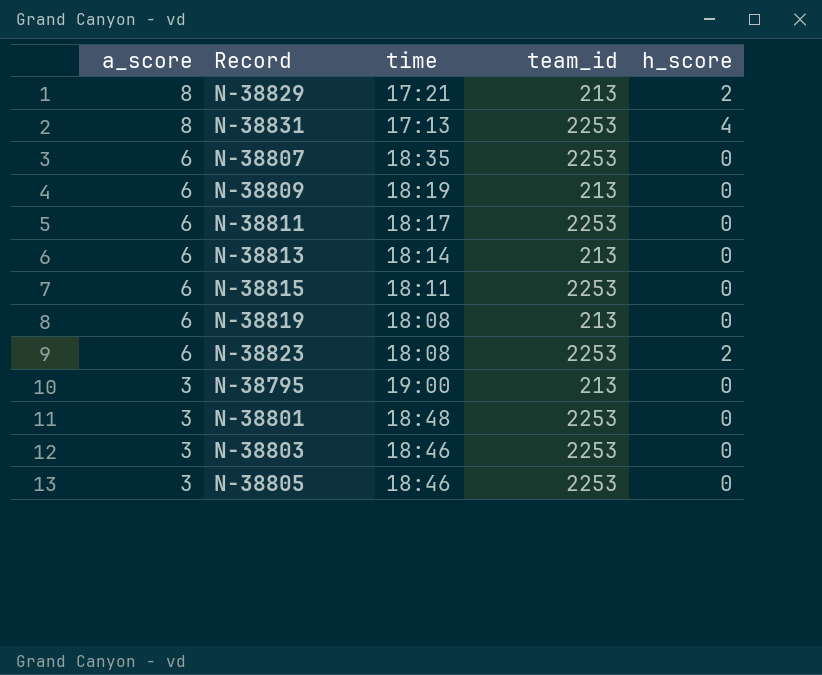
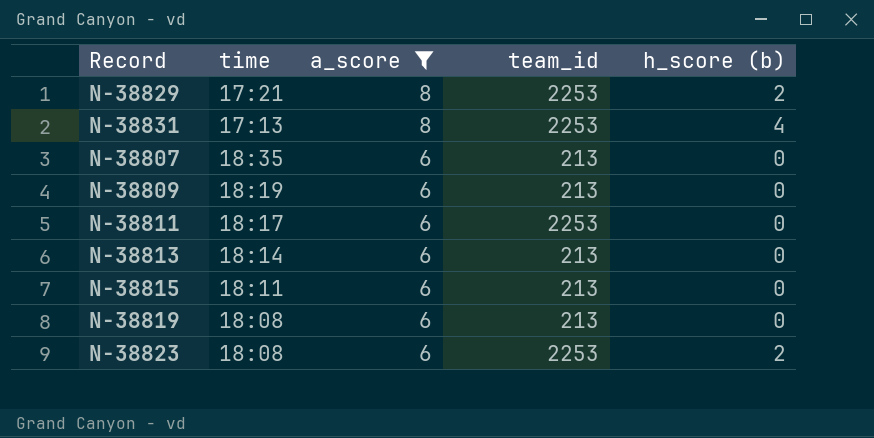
filter: none -> a_score != 3
column a_score | position: 1 -> 3
column name: h_score -> h_score (b)
N-38829 | team_id: 213 -> 2253
N-38807 | team_id: 2253 -> 213
N-38815 | team_id: 2253 -> 213

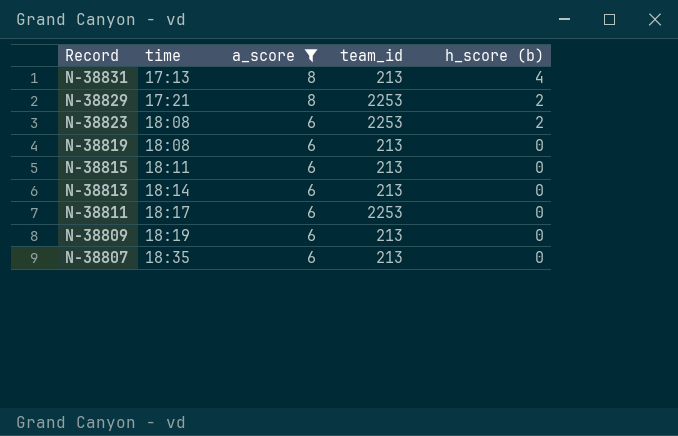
row order: a_score descending -> Record descending
N-38831 | team_id: 2253 -> 213

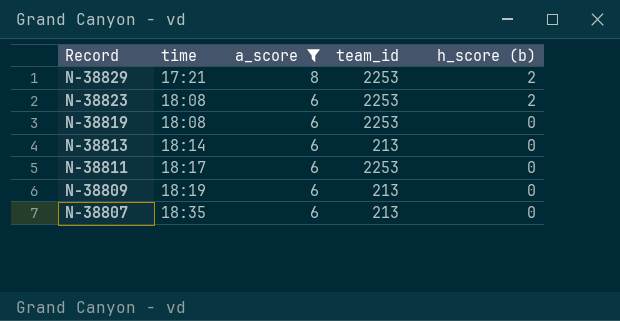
row N-38831: 17:13 | 8 | 213 | 4 -> none
row N-38815: 18:11 | 6 | 213 | 0 -> none
N-38819 | team_id: 213 -> 2253

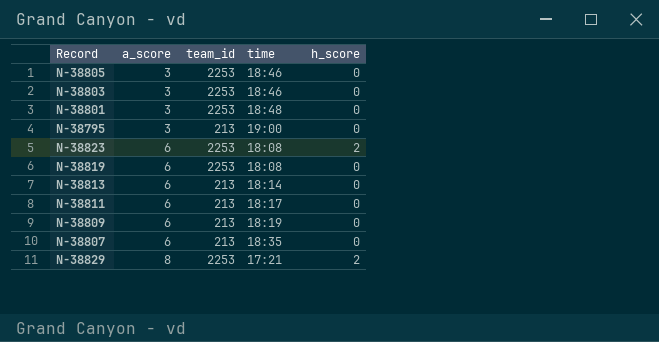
filter: a_score != 3 -> none
row order: Record descending -> a_score ascending
column time | position: 2 -> 4
column name: h_score (b) -> h_score
N-38811 | team_id: 2253 -> 213

